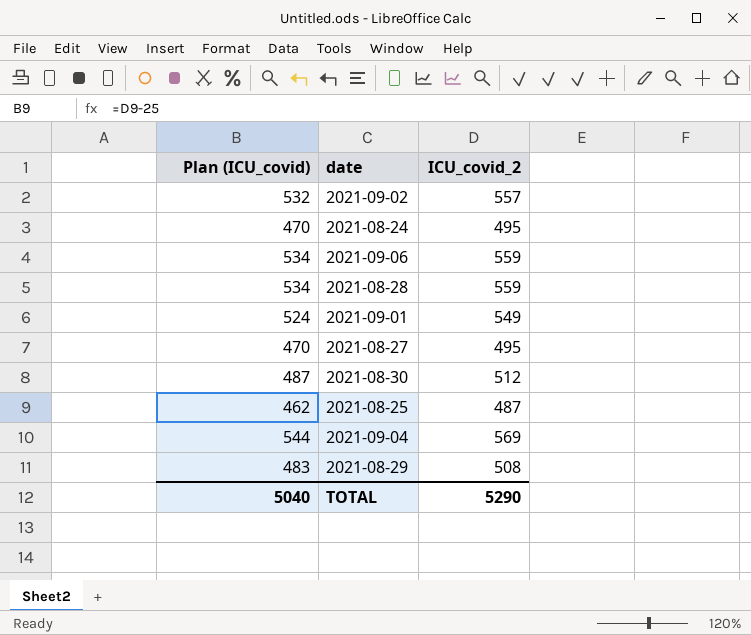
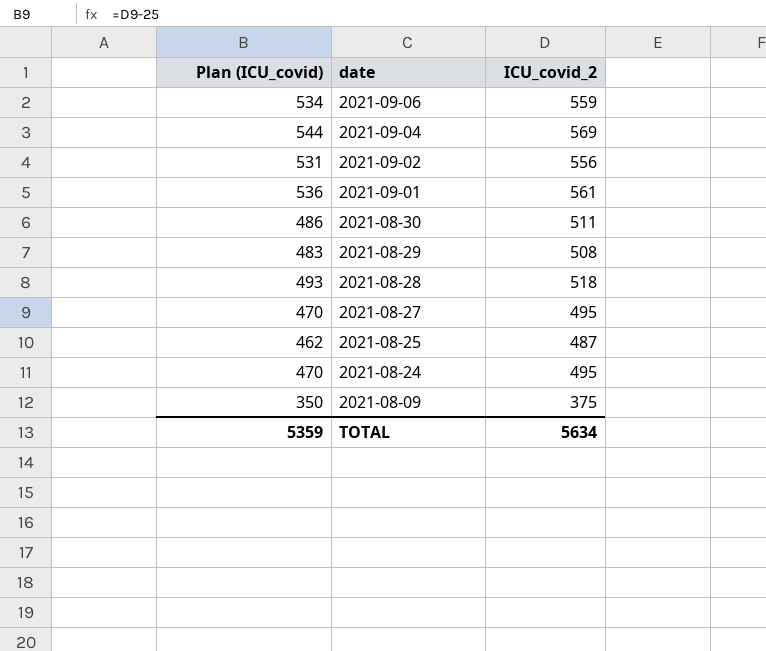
row order: none -> date descending
2021-09-02 | Plan (ICU_covid): 532 -> 531
2021-09-02 | ICU_covid_2: 557 -> 556
2021-09-01 | Plan (ICU_covid): 524 -> 536
2021-09-01 | ICU_covid_2: 549 -> 561
2021-08-30 | Plan (ICU_covid): 487 -> 486
2021-08-30 | ICU_covid_2: 512 -> 511
2021-08-28 | Plan (ICU_covid): 534 -> 493
2021-08-28 | ICU_covid_2: 559 -> 518
row 2021-08-09: none -> 350 | 375
TOTAL | Plan (ICU_covid): 5040 -> 5359
TOTAL | ICU_covid_2: 5290 -> 5634

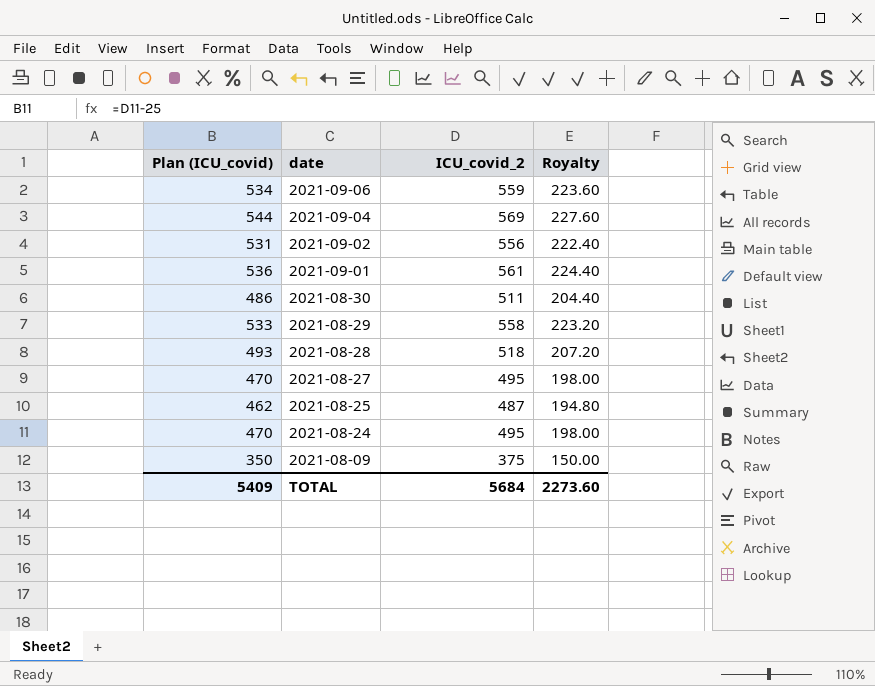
column Royalty | formula: none -> [ICU_covid_2] * 0.4
2021-08-29 | Plan (ICU_covid): 483 -> 533
2021-08-29 | ICU_covid_2: 508 -> 558
TOTAL | Plan (ICU_covid): 5359 -> 5409
TOTAL | ICU_covid_2: 5634 -> 5684

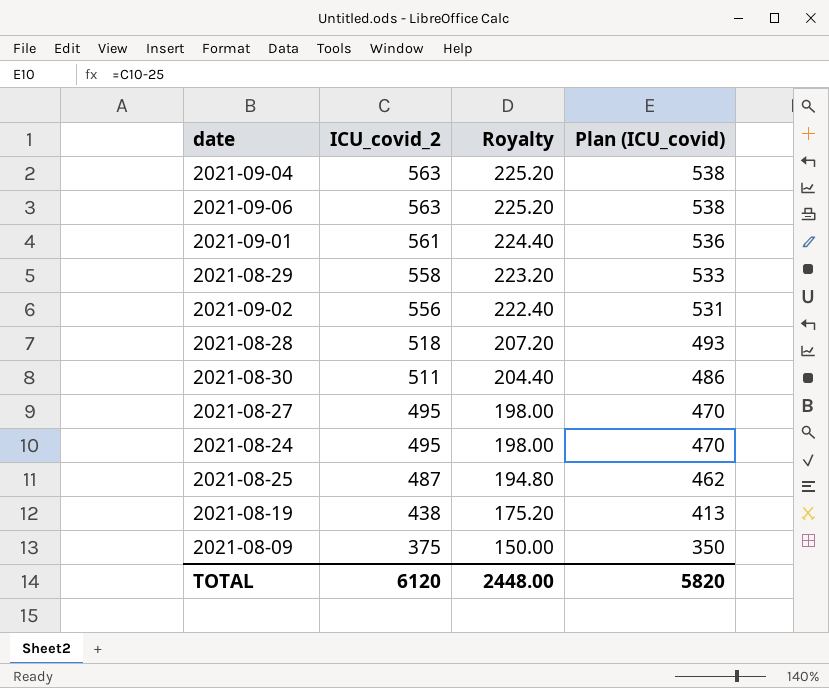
row order: date descending -> ICU_covid_2 descending
column Plan (ICU_covid) | position: 1 -> 4
2021-09-04 | ICU_covid_2: 569 -> 563
2021-09-04 | Royalty: 227.60 -> 225.20
2021-09-04 | Plan (ICU_covid): 544 -> 538
2021-09-06 | ICU_covid_2: 559 -> 563
2021-09-06 | Royalty: 223.60 -> 225.20
2021-09-06 | Plan (ICU_covid): 534 -> 538
row 2021-08-19: none -> 438 | 175.20 | 413
TOTAL | ICU_covid_2: 5684 -> 6120
TOTAL | Royalty: 2273.60 -> 2448.00
TOTAL | Plan (ICU_covid): 5409 -> 5820

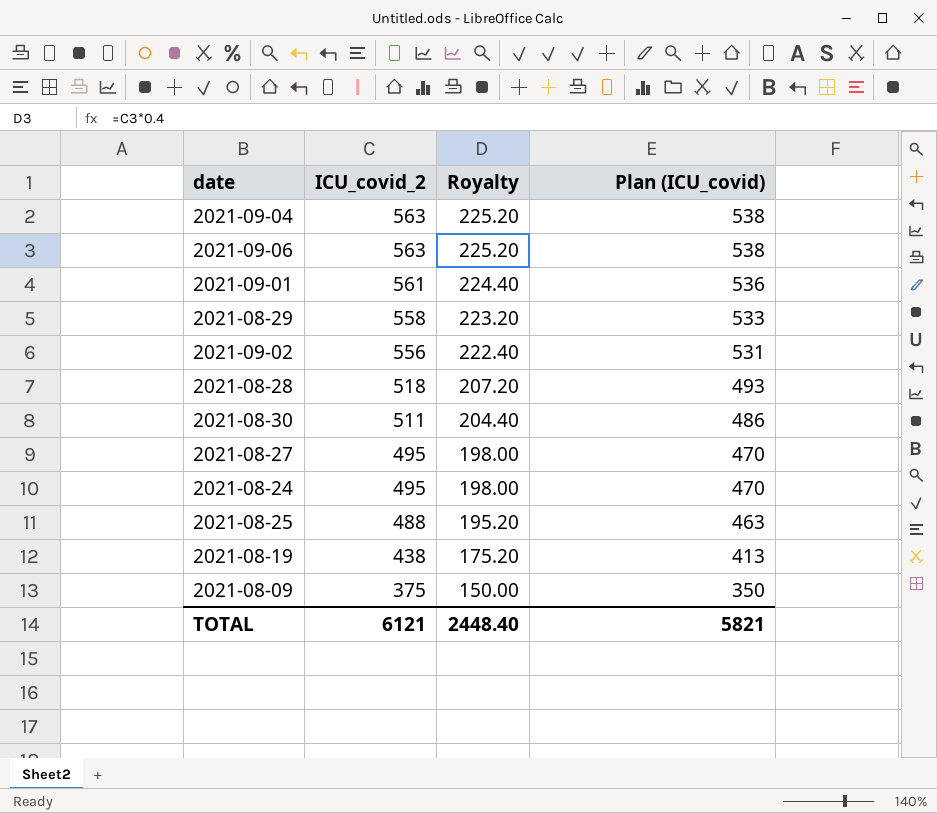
2021-08-25 | ICU_covid_2: 487 -> 488
2021-08-25 | Royalty: 194.80 -> 195.20
2021-08-25 | Plan (ICU_covid): 462 -> 463
TOTAL | ICU_covid_2: 6120 -> 6121
TOTAL | Royalty: 2448.00 -> 2448.40
TOTAL | Plan (ICU_covid): 5820 -> 5821

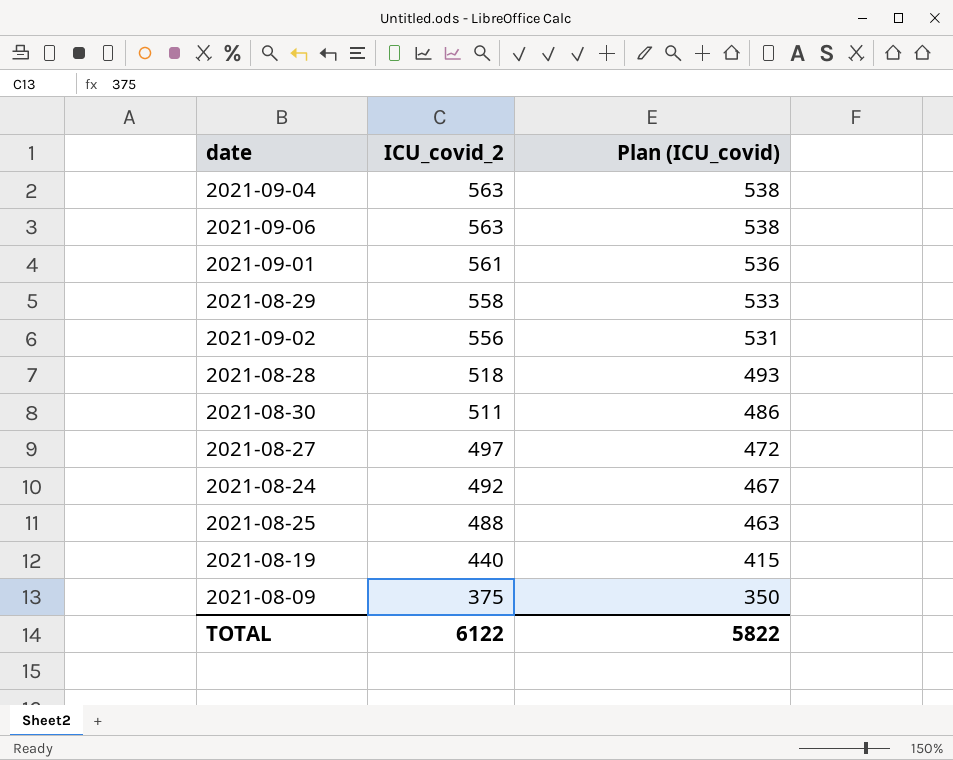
column Royalty | formula: [ICU_covid_2] * 0.4 -> none
2021-08-27 | ICU_covid_2: 495 -> 497
2021-08-27 | Plan (ICU_covid): 470 -> 472
2021-08-24 | ICU_covid_2: 495 -> 492
2021-08-24 | Plan (ICU_covid): 470 -> 467
2021-08-19 | ICU_covid_2: 438 -> 440
2021-08-19 | Plan (ICU_covid): 413 -> 415
TOTAL | ICU_covid_2: 6121 -> 6122
TOTAL | Plan (ICU_covid): 5821 -> 5822

